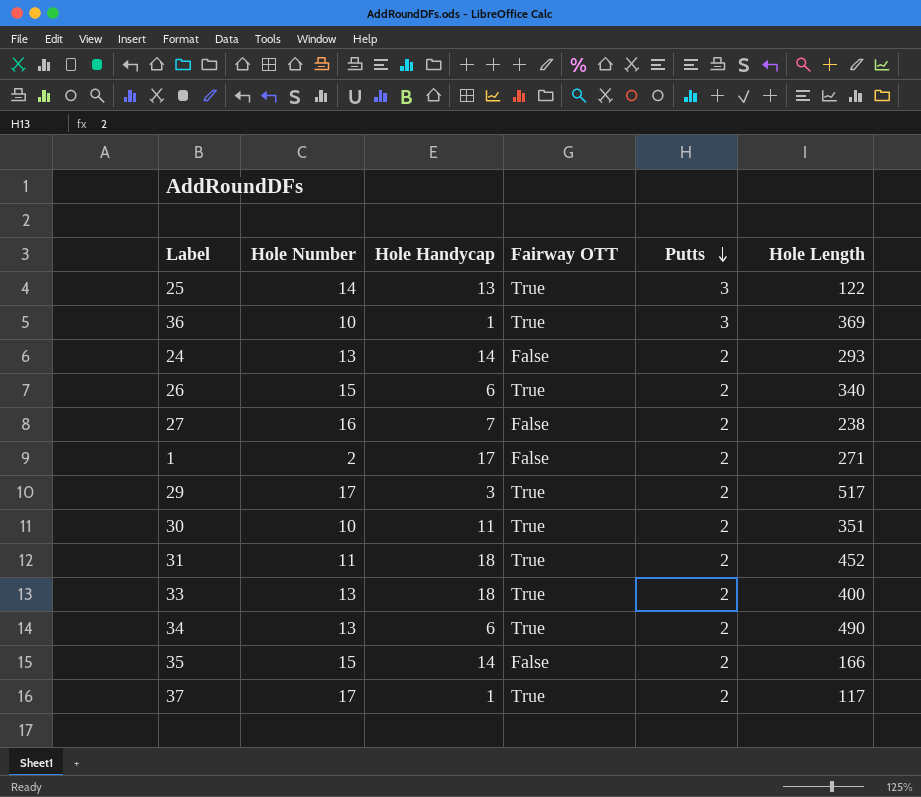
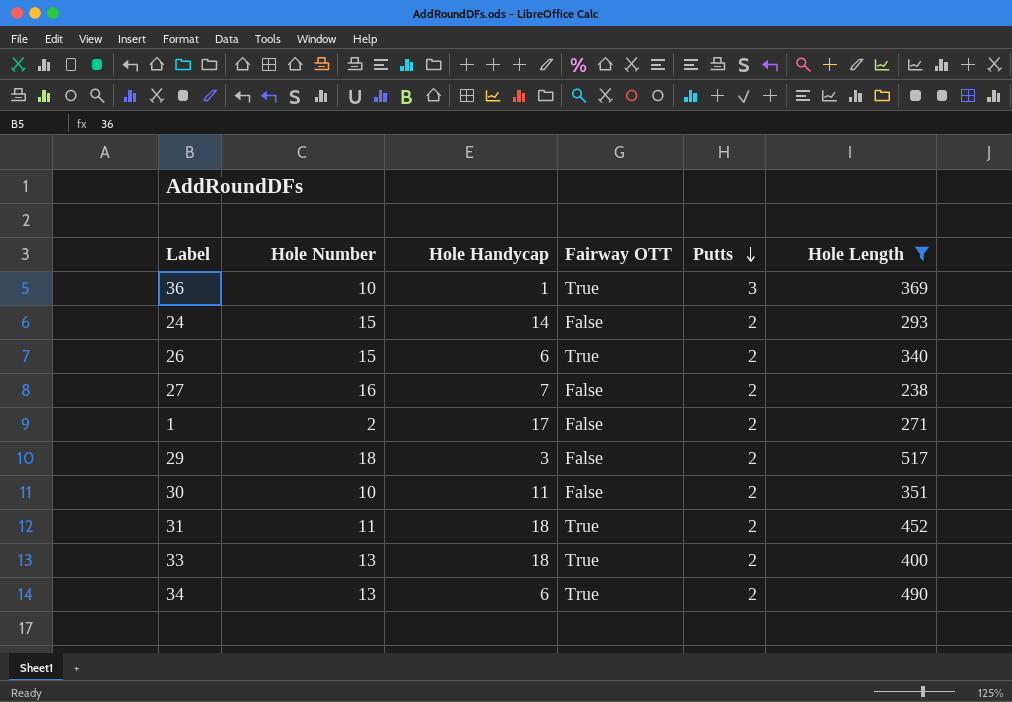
filter: none -> Hole Length >= 238
24 | Hole Number: 13 -> 15
29 | Hole Number: 17 -> 18
29 | Fairway OTT: True -> False
30 | Fairway OTT: True -> False

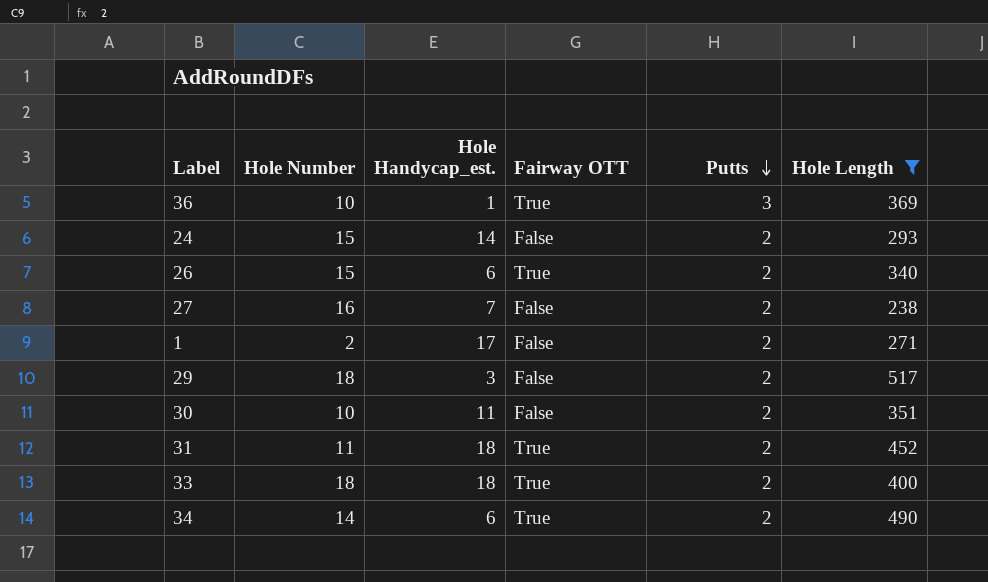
column name: Hole Handycap -> Hole Handycap_est.
33 | Hole Number: 13 -> 18
34 | Hole Number: 13 -> 14

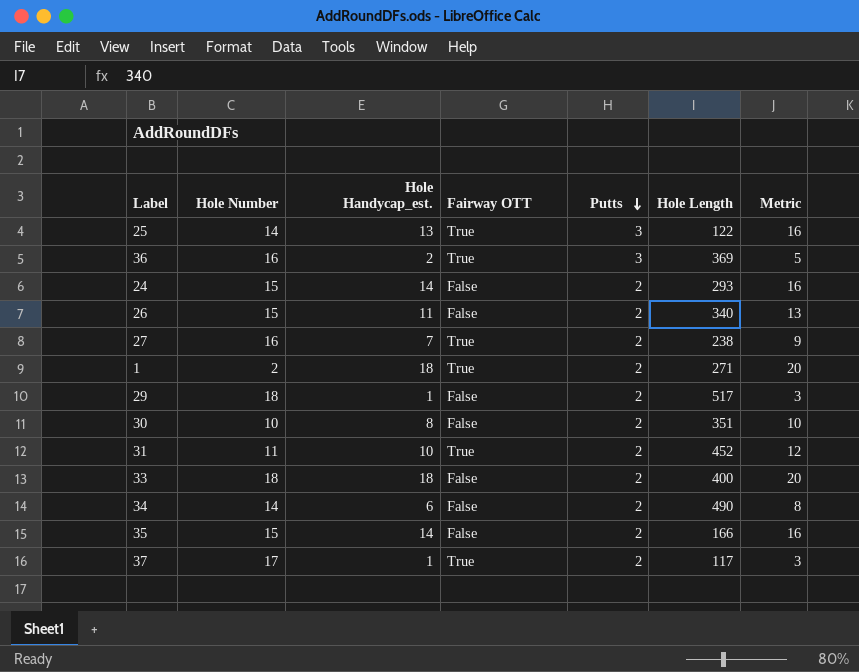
filter: Hole Length >= 238 -> none
column Metric | formula: none -> [Hole Handycap_est.] + [Putts]
36 | Hole Number: 10 -> 16
36 | Hole Handycap_est.: 1 -> 2
26 | Hole Handycap_est.: 6 -> 11
26 | Fairway OTT: True -> False
27 | Fairway OTT: False -> True
1 | Hole Handycap_est.: 17 -> 18
1 | Fairway OTT: False -> True
29 | Hole Handycap_est.: 3 -> 1
30 | Hole Handycap_est.: 11 -> 8
31 | Hole Handycap_est.: 18 -> 10
33 | Fairway OTT: True -> False
34 | Fairway OTT: True -> False

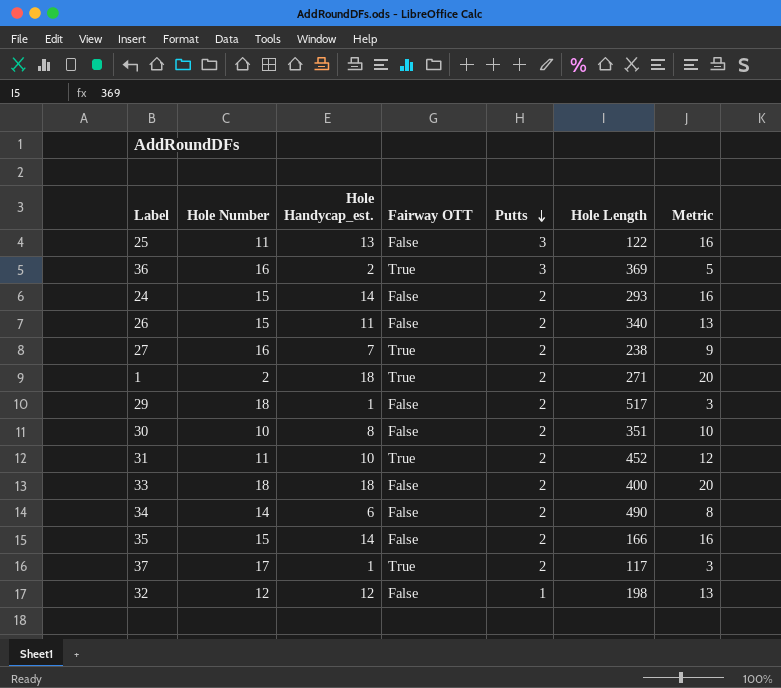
25 | Hole Number: 14 -> 11
25 | Fairway OTT: True -> False
row 32: none -> 12 | 12 | False | 1 | 198 | 13

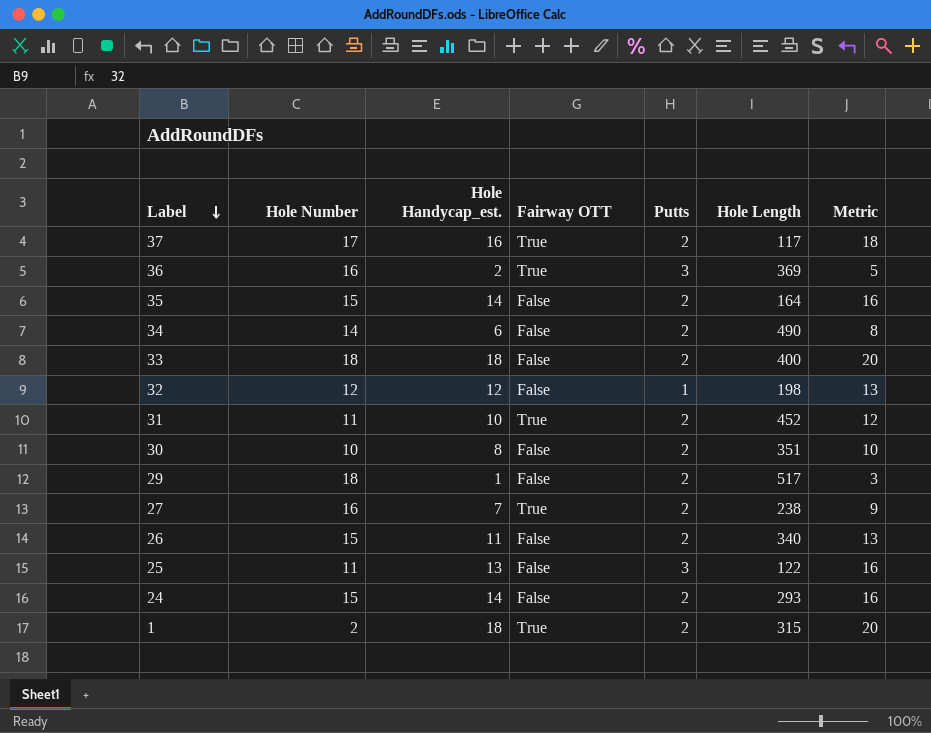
row order: Putts descending -> Label descending
37 | Hole Handycap_est.: 1 -> 16
37 | Metric: 3 -> 18
35 | Hole Length: 166 -> 164
1 | Hole Length: 271 -> 315

